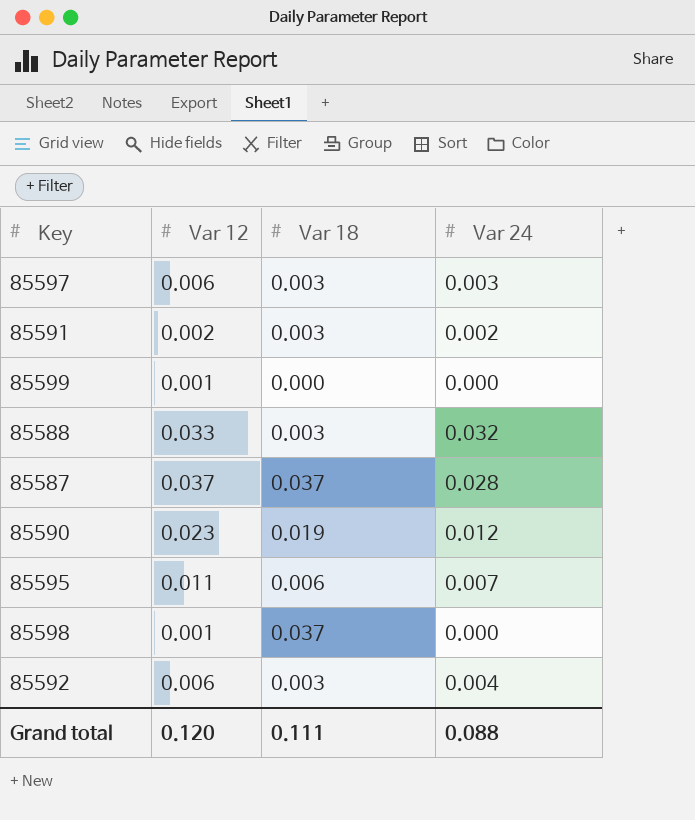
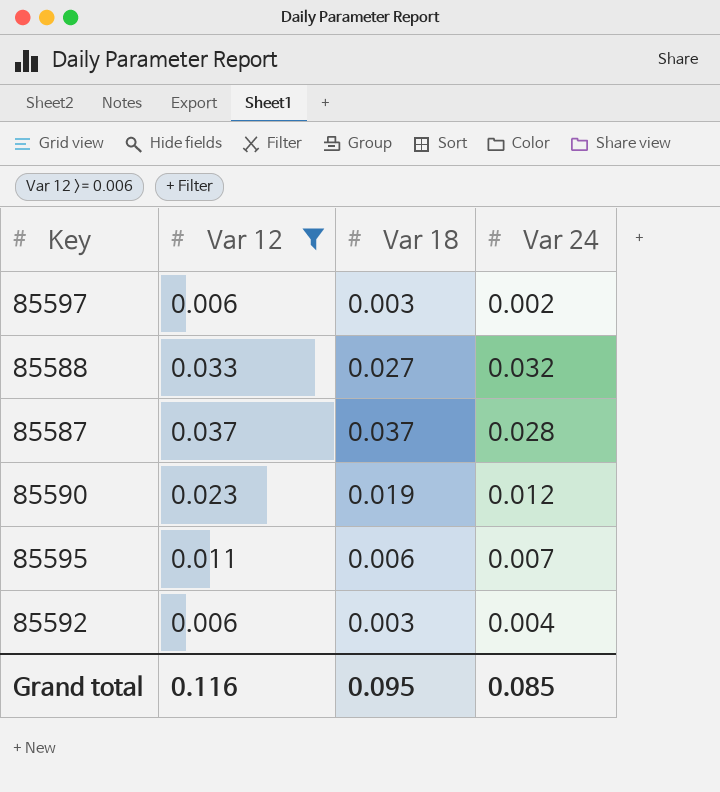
filter: none -> Var 12 >= 0.006
85597 | Var 24: 0.003 -> 0.002
85588 | Var 18: 0.003 -> 0.027
Grand total | Var 12: 0.120 -> 0.116
Grand total | Var 18: 0.111 -> 0.095
Grand total | Var 24: 0.088 -> 0.085

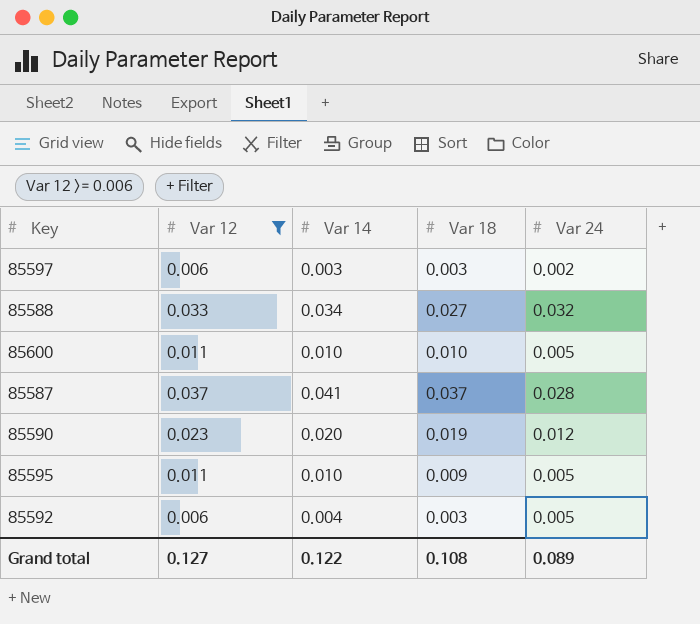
column Var 14 | position: none -> 3
row 85600: none -> 0.011 | 0.010 | 0.010 | 0.005
85595 | Var 18: 0.006 -> 0.009
85595 | Var 24: 0.007 -> 0.005
85592 | Var 24: 0.004 -> 0.005
Grand total | Var 12: 0.116 -> 0.127
Grand total | Var 18: 0.095 -> 0.108
Grand total | Var 24: 0.085 -> 0.089

